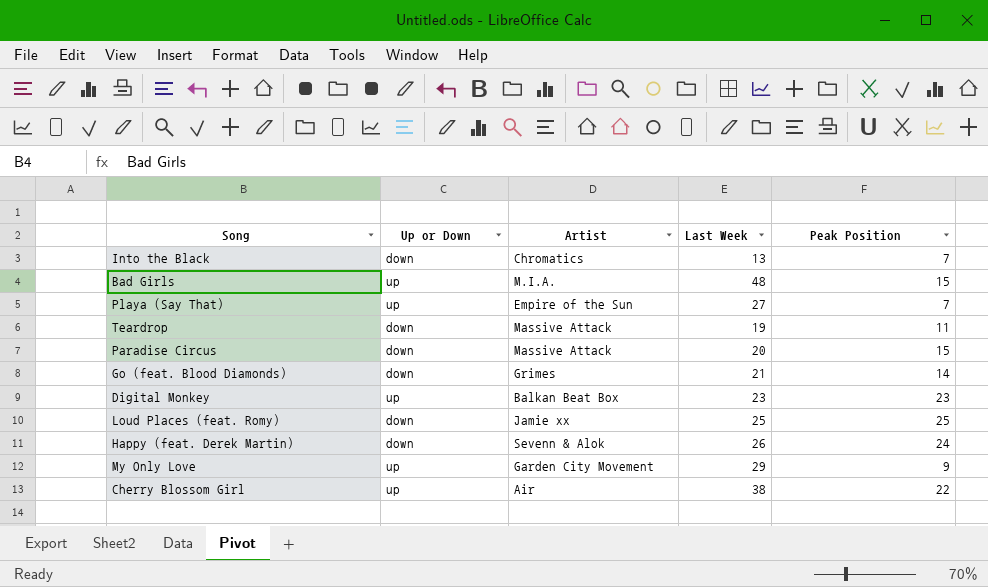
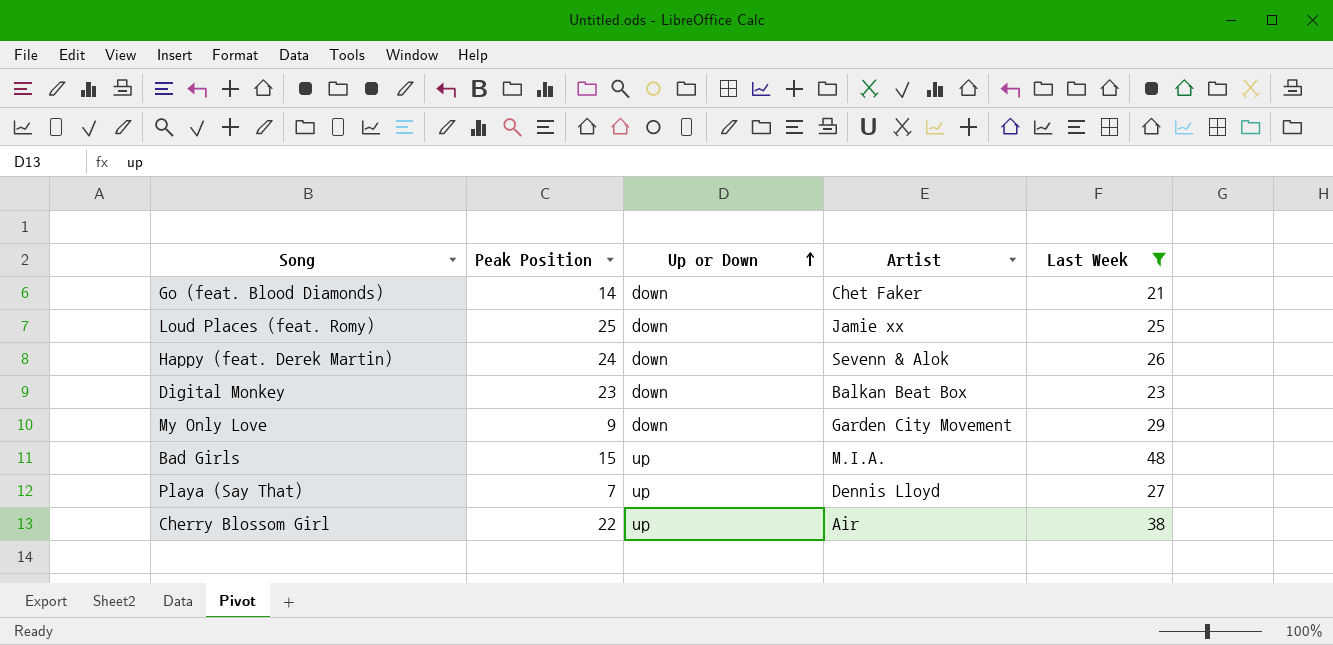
filter: none -> Last Week >= 21
row order: none -> Up or Down ascending
column Peak Position | position: 5 -> 2
Go (feat. Blood Diamonds) | Artist: Grimes -> Chet Faker
Digital Monkey | Up or Down: up -> down
My Only Love | Up or Down: up -> down
Playa (Say That) | Artist: Empire of the Sun -> Dennis Lloyd

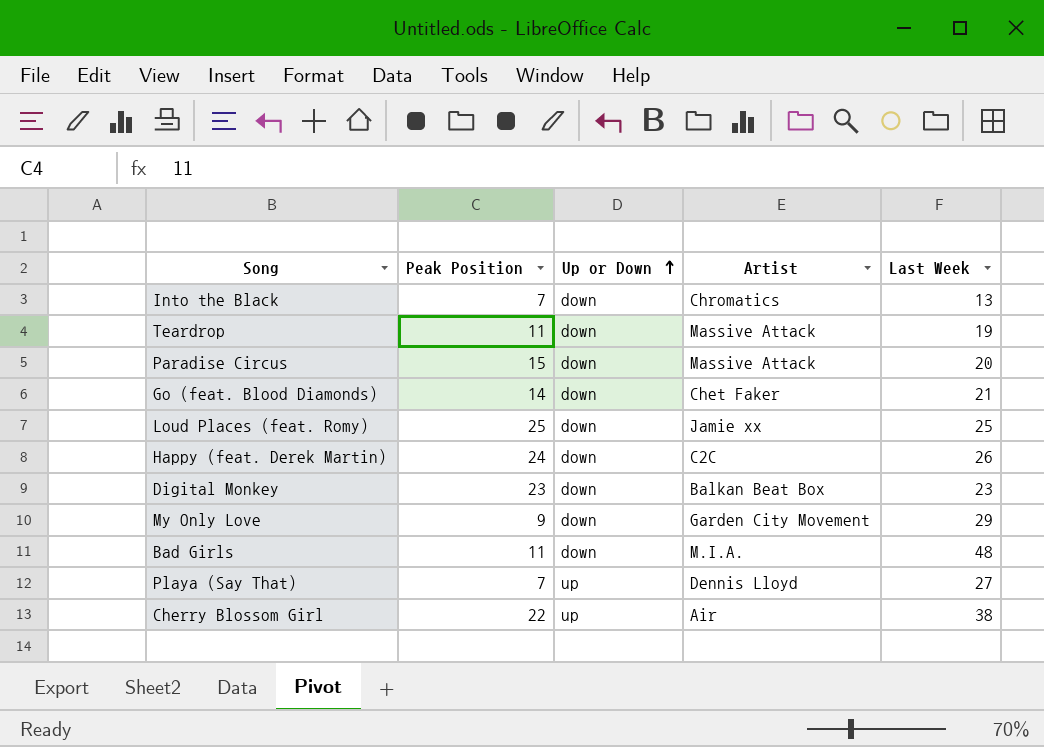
filter: Last Week >= 21 -> none
Happy (feat. Derek Martin) | Artist: Sevenn & Alok -> C2C
Bad Girls | Peak Position: 15 -> 11
Bad Girls | Up or Down: up -> down

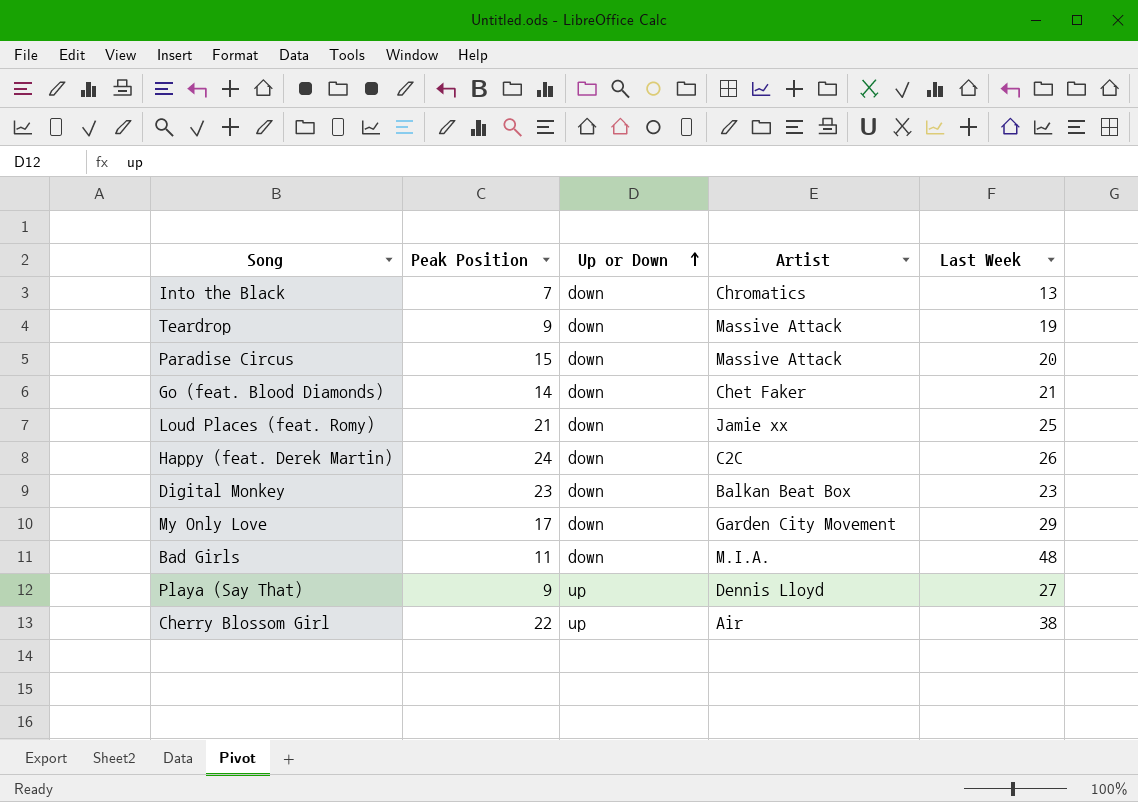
Teardrop | Peak Position: 11 -> 9
Loud Places (feat. Romy) | Peak Position: 25 -> 21
My Only Love | Peak Position: 9 -> 17
Playa (Say That) | Peak Position: 7 -> 9

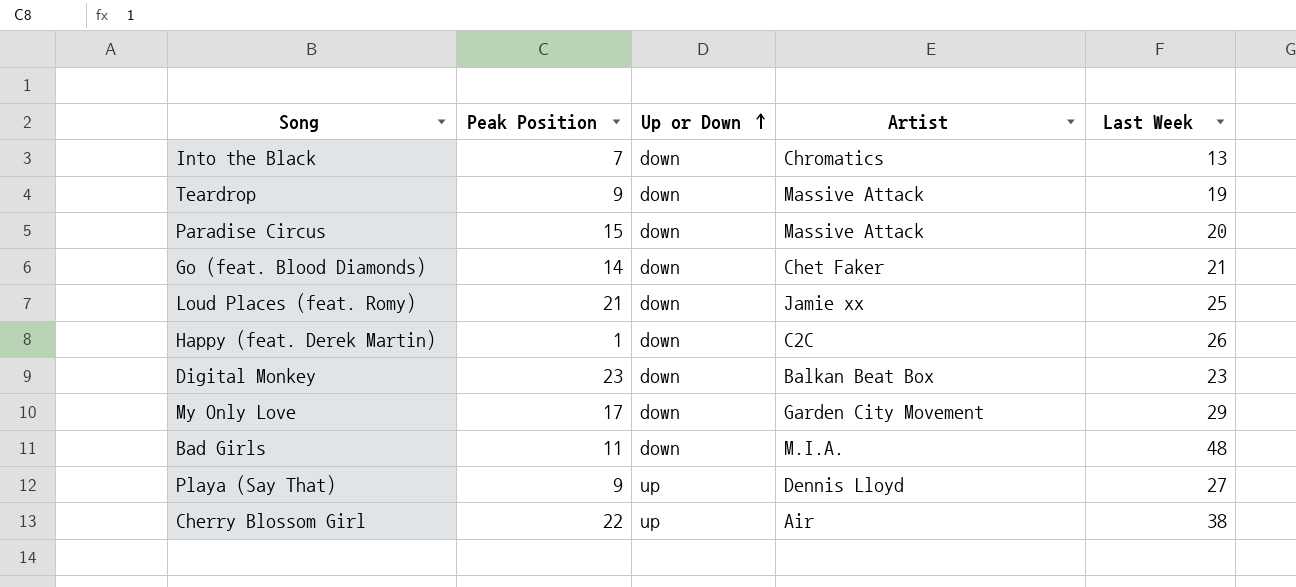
Happy (feat. Derek Martin) | Peak Position: 24 -> 1

